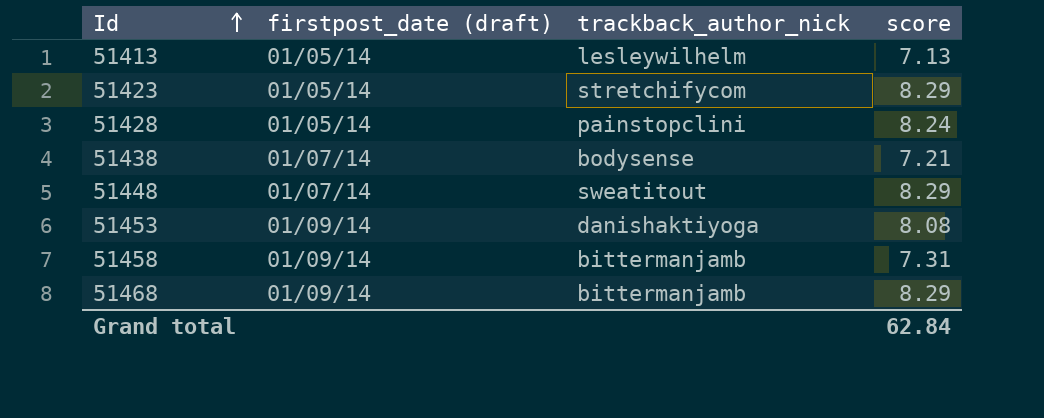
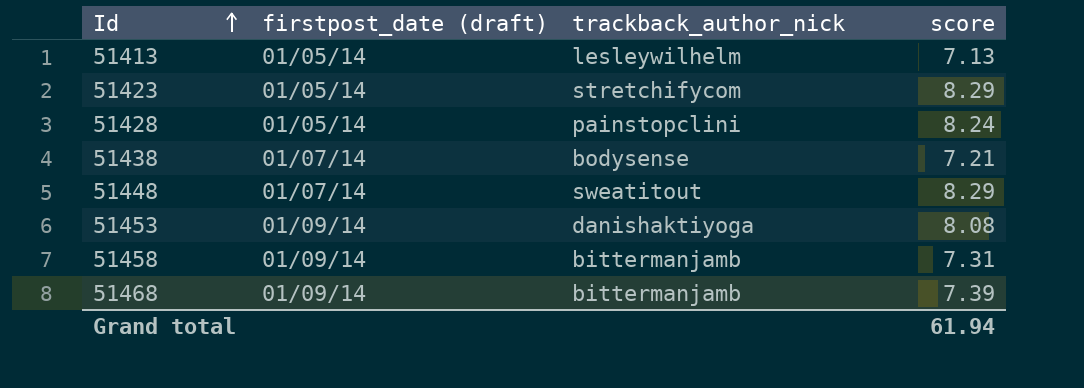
51468 | score: 8.29 -> 7.39
Grand total | score: 62.84 -> 61.94

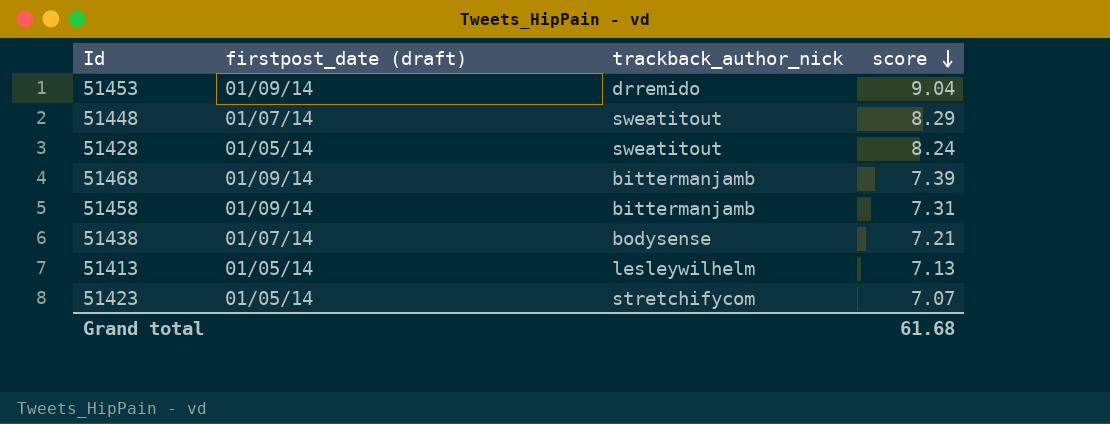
row order: Id ascending -> score descending
51453 | trackback_author_nick: danishaktiyoga -> drremido
51453 | score: 8.08 -> 9.04
51428 | trackback_author_nick: painstopclini -> sweatitout
51423 | score: 8.29 -> 7.07
Grand total | score: 61.94 -> 61.68

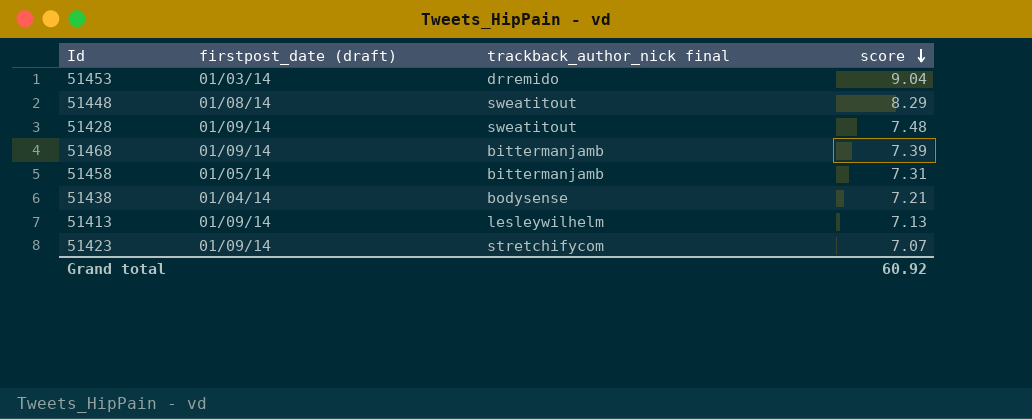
column name: trackback_author_nick -> trackback_author_nick final
51453 | firstpost_date (draft): 01/09/14 -> 01/03/14
51448 | firstpost_date (draft): 01/07/14 -> 01/08/14
51428 | firstpost_date (draft): 01/05/14 -> 01/09/14
51428 | score: 8.24 -> 7.48
51458 | firstpost_date (draft): 01/09/14 -> 01/05/14
51438 | firstpost_date (draft): 01/07/14 -> 01/04/14
51413 | firstpost_date (draft): 01/05/14 -> 01/09/14
51423 | firstpost_date (draft): 01/05/14 -> 01/09/14
Grand total | score: 61.68 -> 60.92

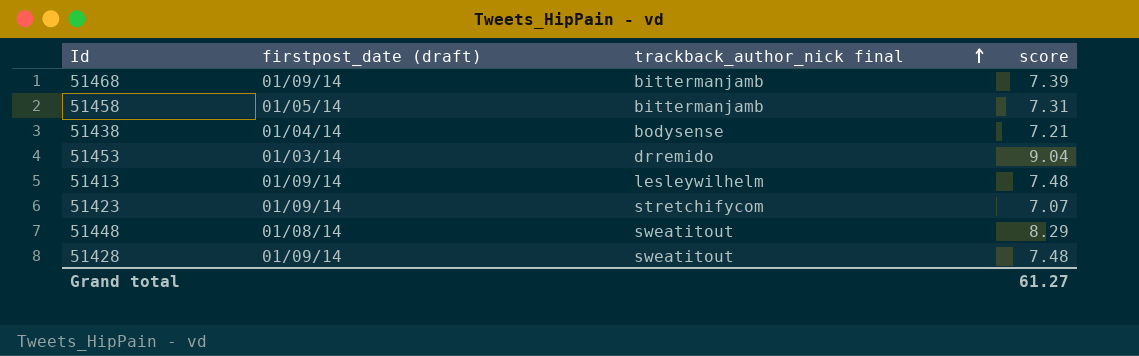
row order: score descending -> trackback_author_nick final ascending
51413 | score: 7.13 -> 7.48
Grand total | score: 60.92 -> 61.27

